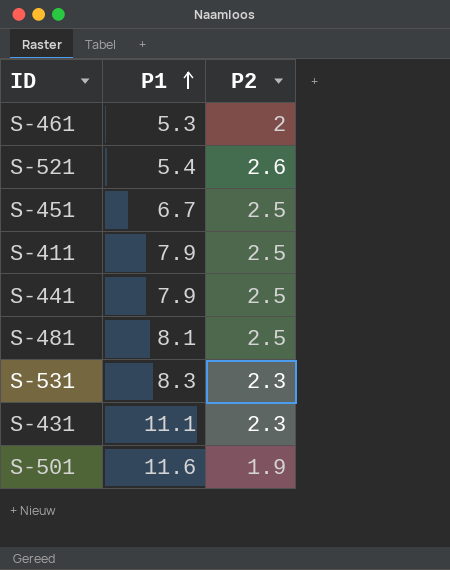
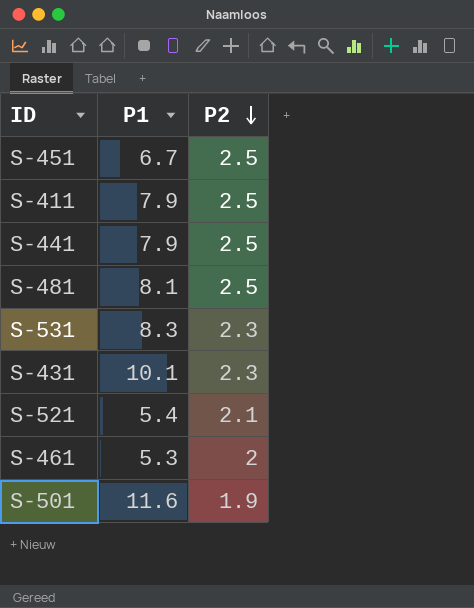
row order: P1 ascending -> P2 descending
S-431 | P1: 11.1 -> 10.1
S-521 | P2: 2.6 -> 2.1

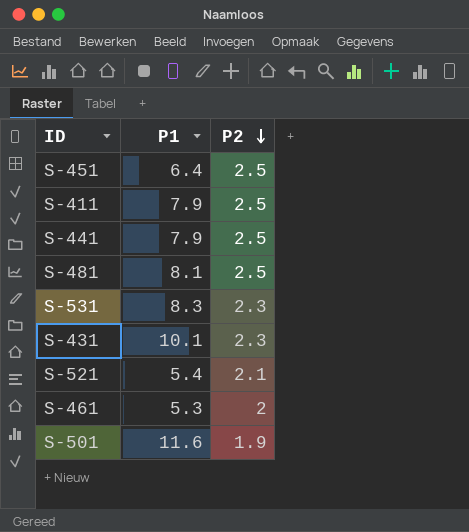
S-451 | P1: 6.7 -> 6.4

